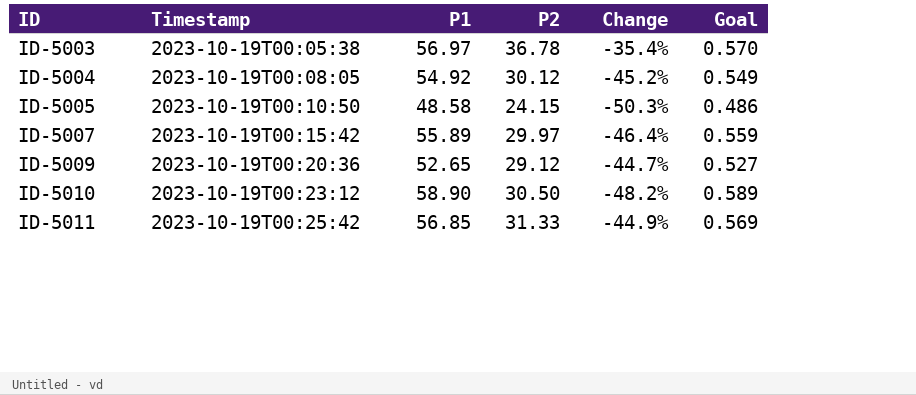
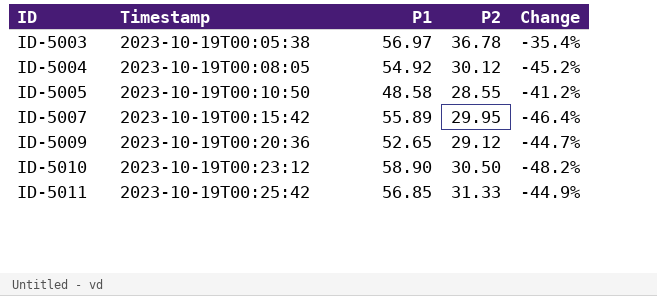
column Goal | formula: [P1] * 0.01 -> none
ID-5005 | P2: 24.15 -> 28.55
ID-5005 | Change: -50.3% -> -41.2%
ID-5007 | P2: 29.97 -> 29.95

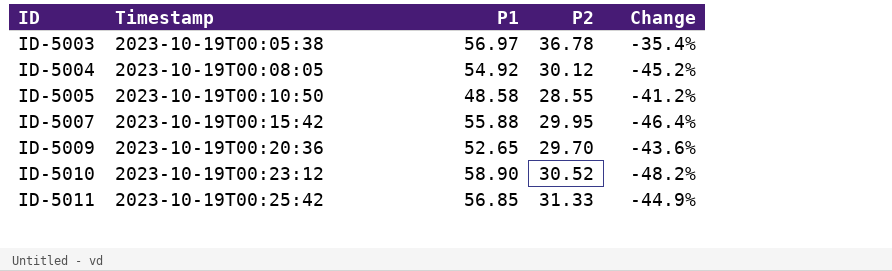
ID-5007 | P1: 55.89 -> 55.88
ID-5009 | P2: 29.12 -> 29.70
ID-5009 | Change: -44.7% -> -43.6%
ID-5010 | P2: 30.50 -> 30.52

